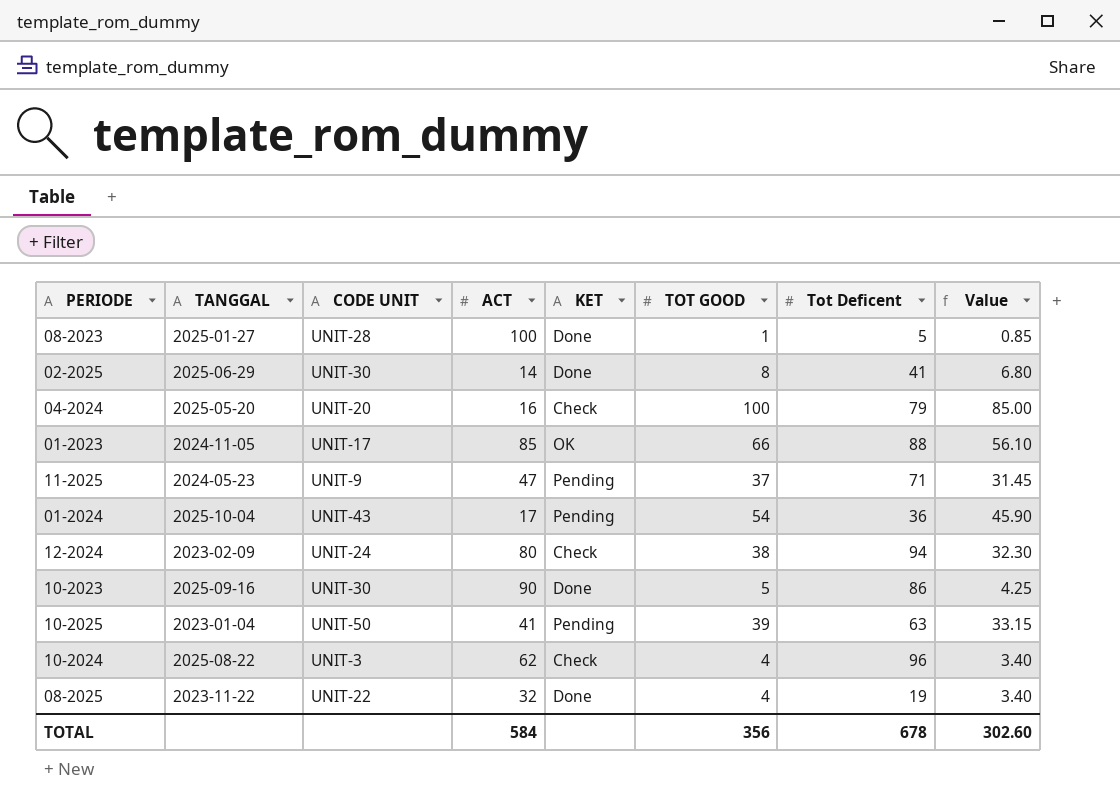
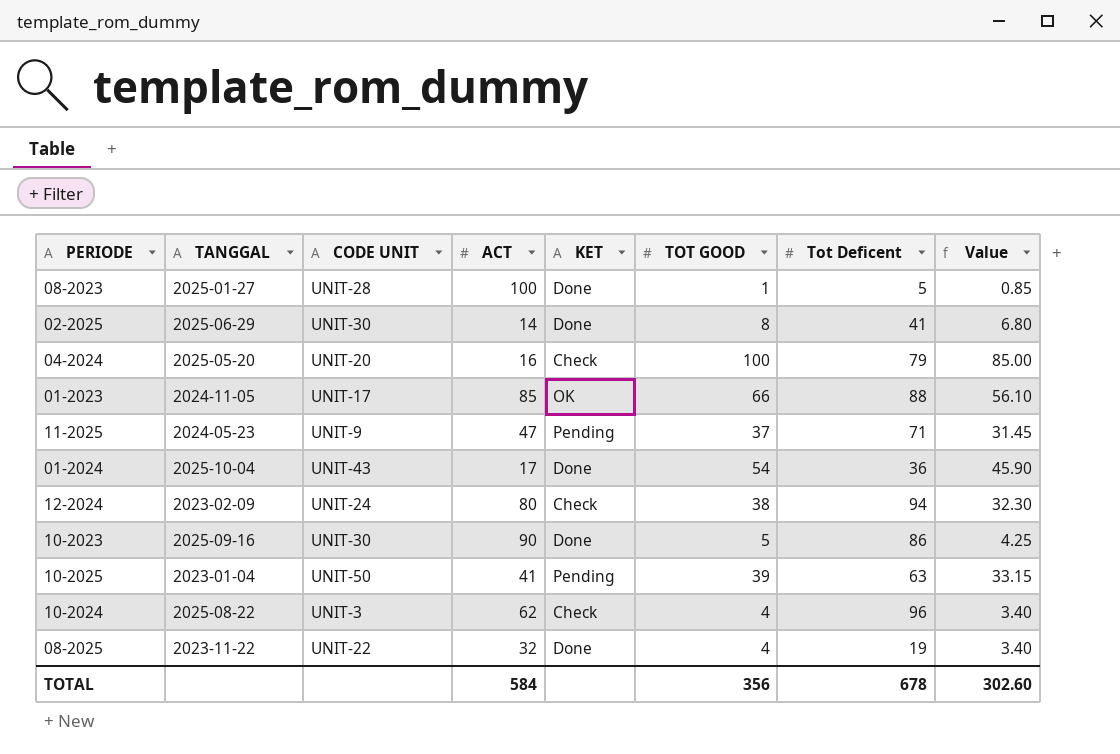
01-2024 | KET: Pending -> Done

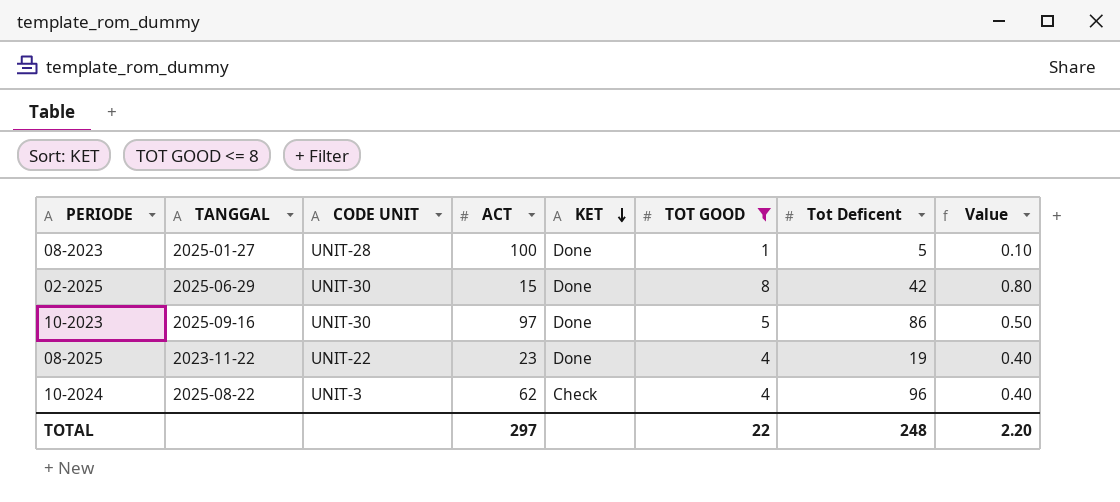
filter: none -> TOT GOOD <= 8
row order: none -> KET descending
column Value | formula: [TOT GOOD] * 0.85 -> [TOT GOOD] * 0.1
02-2025 | ACT: 14 -> 15
02-2025 | Tot Deficent: 41 -> 42
10-2023 | ACT: 90 -> 97
08-2025 | ACT: 32 -> 23
TOTAL | ACT: 584 -> 297
TOTAL | TOT GOOD: 356 -> 22
TOTAL | Tot Deficent: 678 -> 248
TOTAL | Value: 302.60 -> 2.20

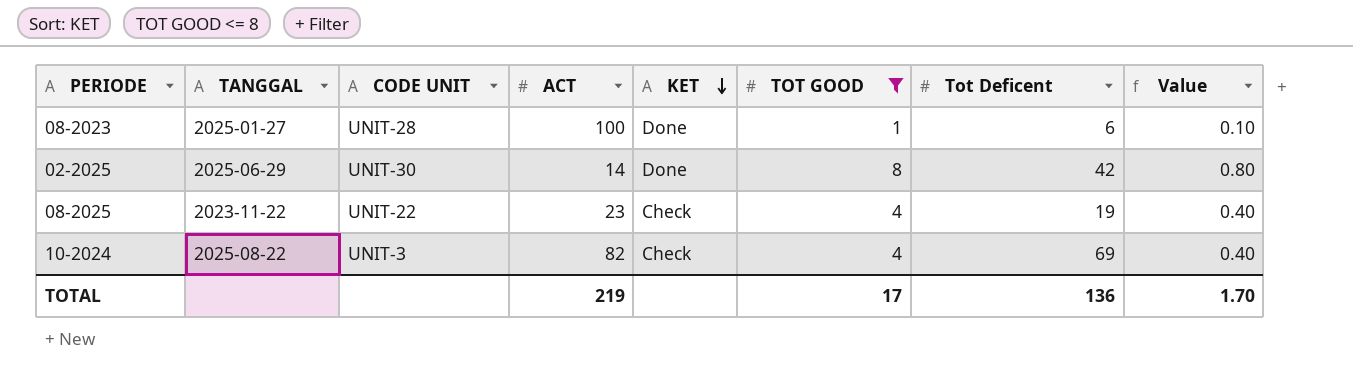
row 10-2023: 2025-09-16 | UNIT-30 | 97 | Done | 5 | 86 | 0.50 -> none
08-2023 | Tot Deficent: 5 -> 6
02-2025 | ACT: 15 -> 14
08-2025 | KET: Done -> Check
10-2024 | ACT: 62 -> 82
10-2024 | Tot Deficent: 96 -> 69
TOTAL | ACT: 297 -> 219
TOTAL | TOT GOOD: 22 -> 17
TOTAL | Tot Deficent: 248 -> 136
TOTAL | Value: 2.20 -> 1.70

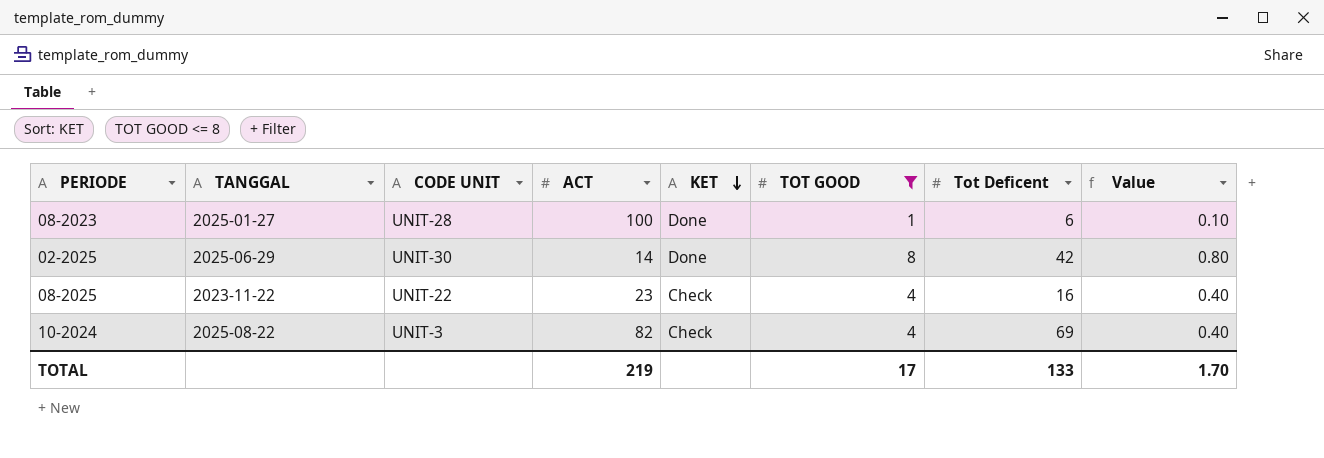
08-2025 | Tot Deficent: 19 -> 16
TOTAL | Tot Deficent: 136 -> 133

